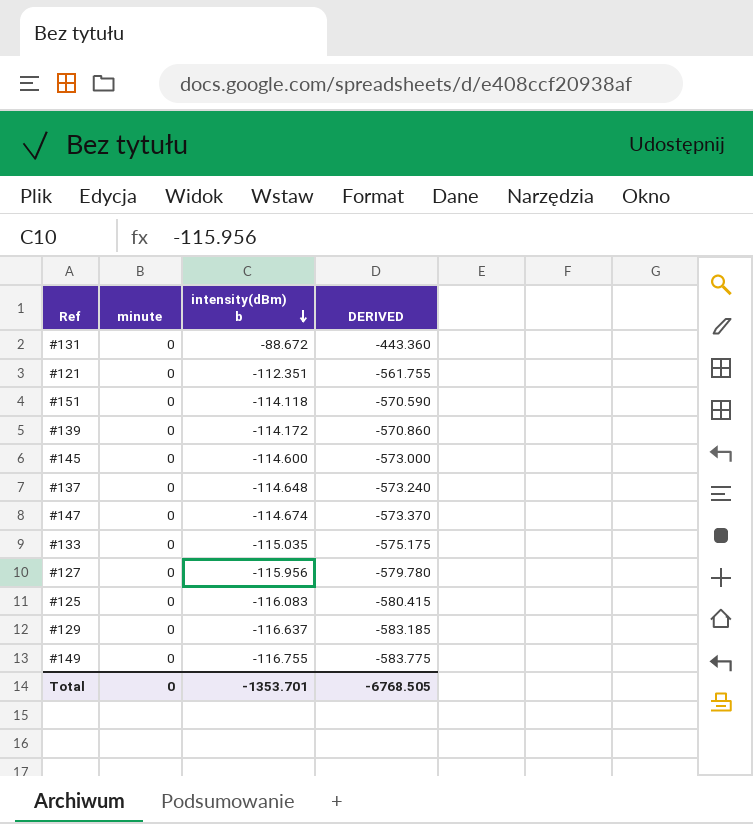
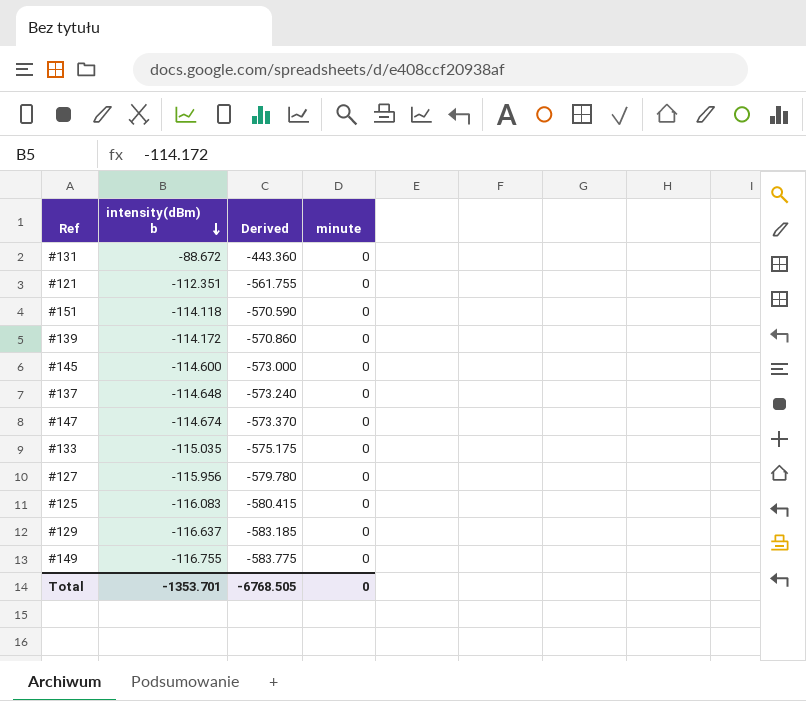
column name: DERIVED -> Derived
column minute | position: 2 -> 4

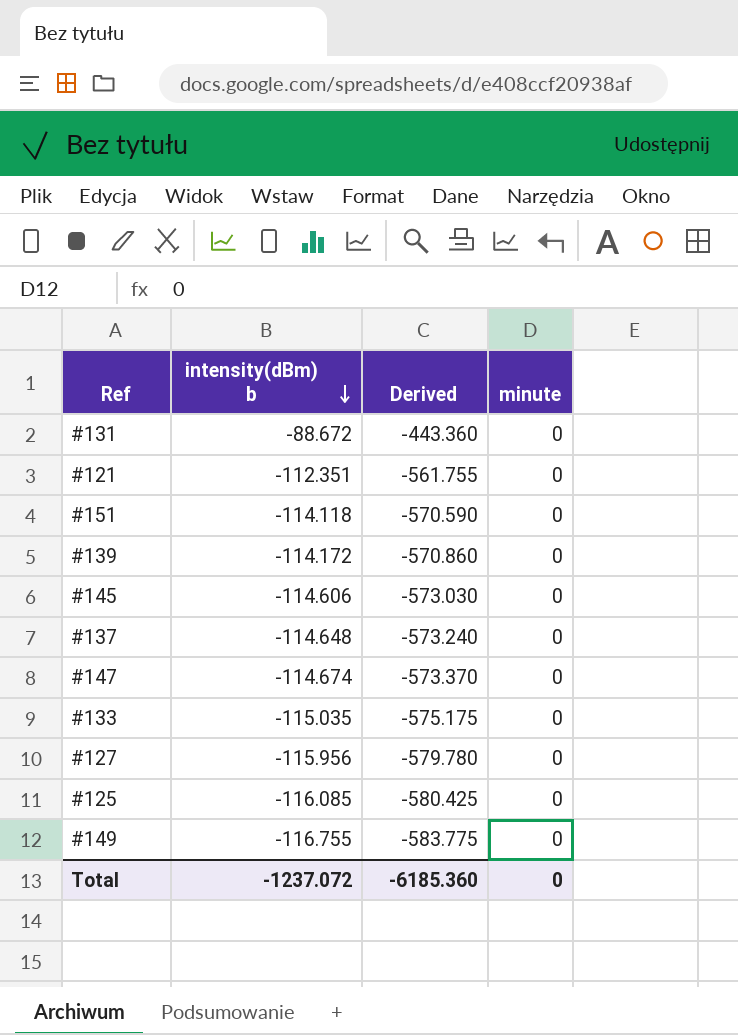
row #129: -116.637 | -583.185 | 0 -> none
#145 | intensity(dBm) b: -114.600 -> -114.606
#145 | Derived: -573.000 -> -573.030
#125 | intensity(dBm) b: -116.083 -> -116.085
#125 | Derived: -580.415 -> -580.425
Total | intensity(dBm) b: -1353.701 -> -1237.072
Total | Derived: -6768.505 -> -6185.360

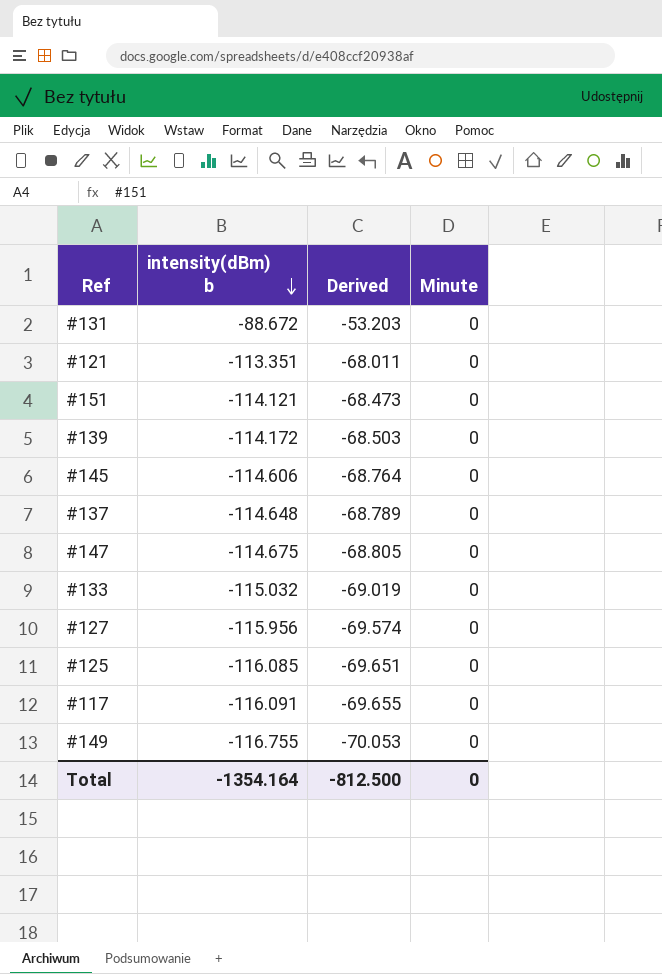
column Derived | formula: [intensity(dBm) b] * 5 -> [intensity(dBm) b] * 0.6
column name: minute -> Minute
#121 | intensity(dBm) b: -112.351 -> -113.351
#151 | intensity(dBm) b: -114.118 -> -114.121
#147 | intensity(dBm) b: -114.674 -> -114.675
#133 | intensity(dBm) b: -115.035 -> -115.032
row #117: none -> -116.091 | -69.655 | 0
Total | intensity(dBm) b: -1237.072 -> -1354.164
Total | Derived: -6185.360 -> -812.500

